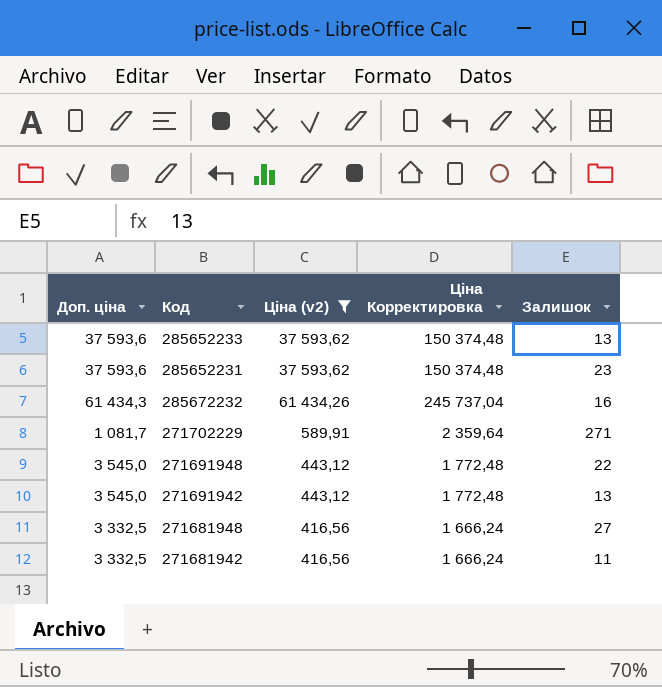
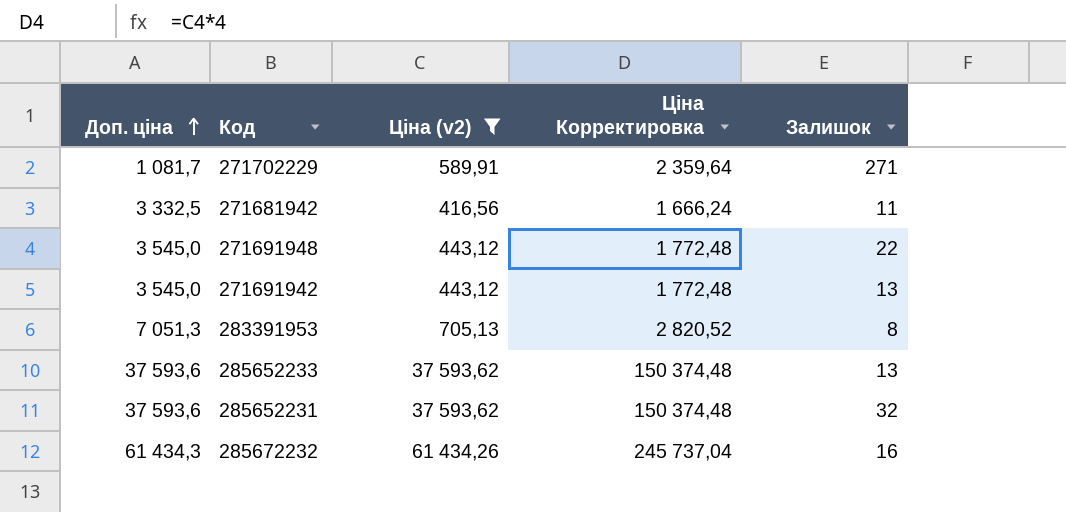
row order: none -> Доп. ціна ascending
row 271681948: 3 332,5 | 416,56 | 1 666,24 | 27 -> none
row 283391953: none -> 7 051,3 | 705,13 | 2 820,52 | 8
285652231 | Залишок: 23 -> 32

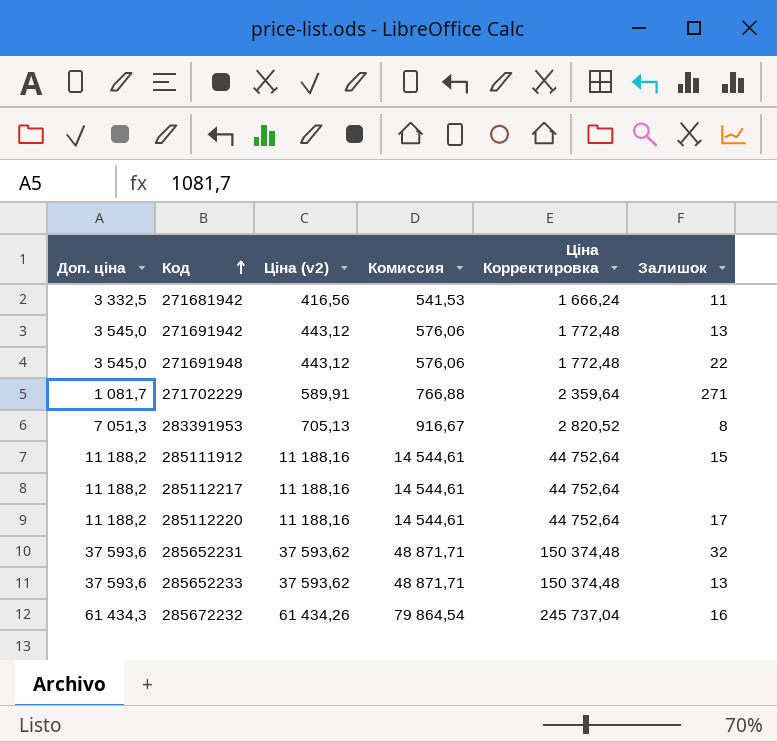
filter: Ціна (v2) != 11 188,16 -> none
row order: Доп. ціна ascending -> Код ascending
column Комиссия | formula: none -> [Ціна (v2)] * 1,3

